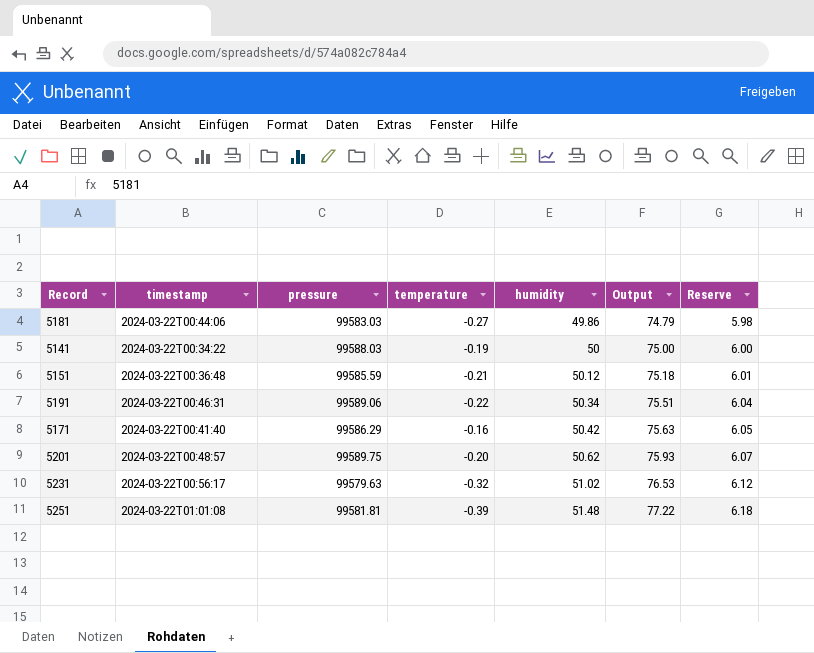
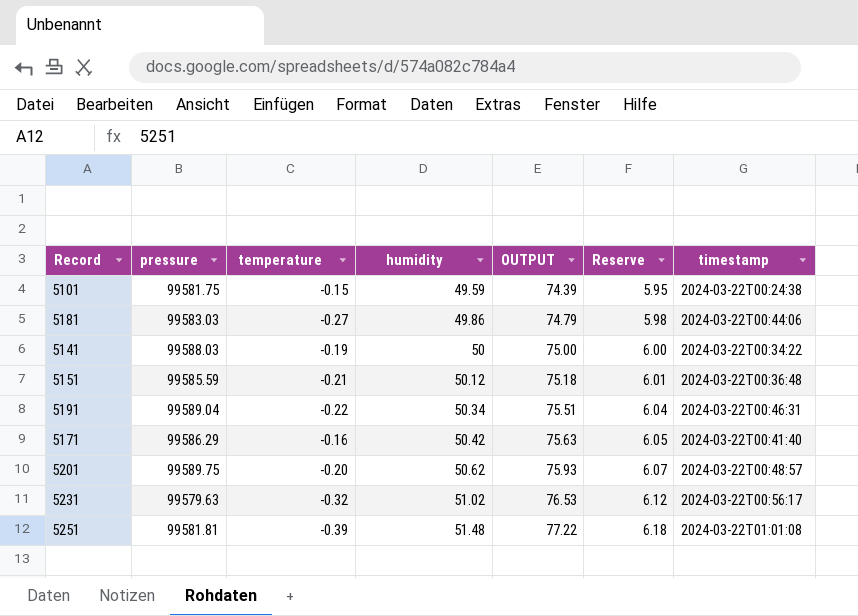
column name: Output -> OUTPUT
column timestamp | position: 2 -> 7
row 5101: none -> 99581.75 | -0.15 | 49.59 | 74.39 | 5.95 | 2024-03-22T00:24:38
5191 | pressure: 99589.06 -> 99589.04

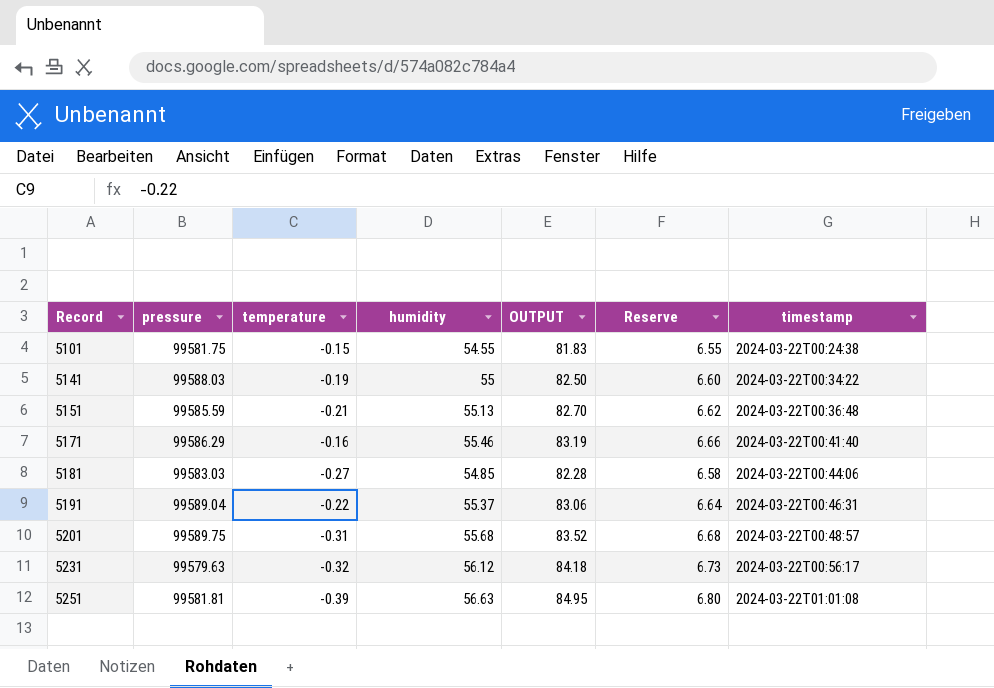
row order: humidity ascending -> Record ascending
5101 | humidity: 49.59 -> 54.55
5101 | OUTPUT: 74.39 -> 81.83
5101 | Reserve: 5.95 -> 6.55
5141 | humidity: 50 -> 55
5141 | OUTPUT: 75.00 -> 82.50
5141 | Reserve: 6.00 -> 6.60
5151 | humidity: 50.12 -> 55.13
5151 | OUTPUT: 75.18 -> 82.70
5151 | Reserve: 6.01 -> 6.62
5171 | humidity: 50.42 -> 55.46
5171 | OUTPUT: 75.63 -> 83.19
5171 | Reserve: 6.05 -> 6.66
5181 | humidity: 49.86 -> 54.85
5181 | OUTPUT: 74.79 -> 82.28
5181 | Reserve: 5.98 -> 6.58
5191 | humidity: 50.34 -> 55.37
5191 | OUTPUT: 75.51 -> 83.06
5191 | Reserve: 6.04 -> 6.64
5201 | temperature: -0.20 -> -0.31
5201 | humidity: 50.62 -> 55.68
5201 | OUTPUT: 75.93 -> 83.52
5201 | Reserve: 6.07 -> 6.68
5231 | humidity: 51.02 -> 56.12
5231 | OUTPUT: 76.53 -> 84.18
5231 | Reserve: 6.12 -> 6.73
5251 | humidity: 51.48 -> 56.63
5251 | OUTPUT: 77.22 -> 84.95
5251 | Reserve: 6.18 -> 6.80

